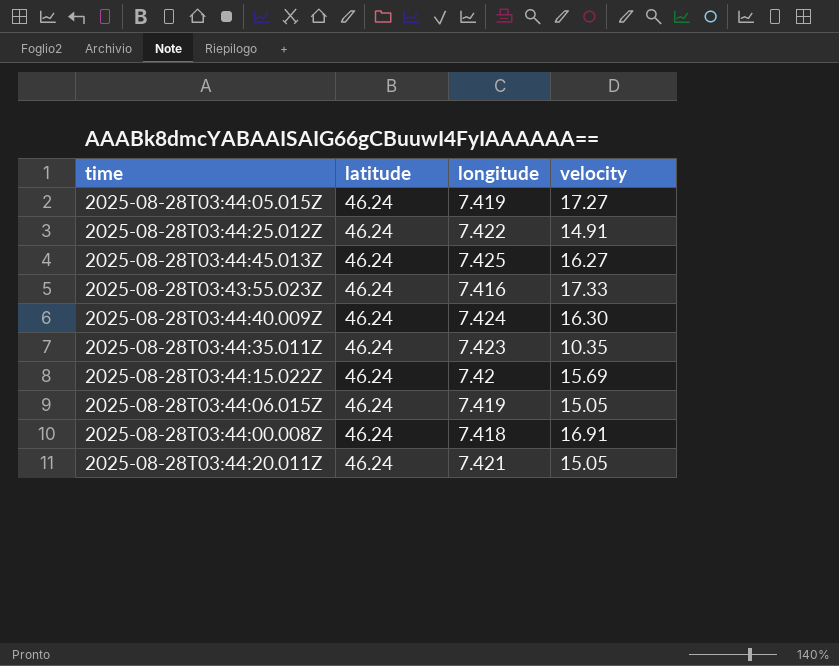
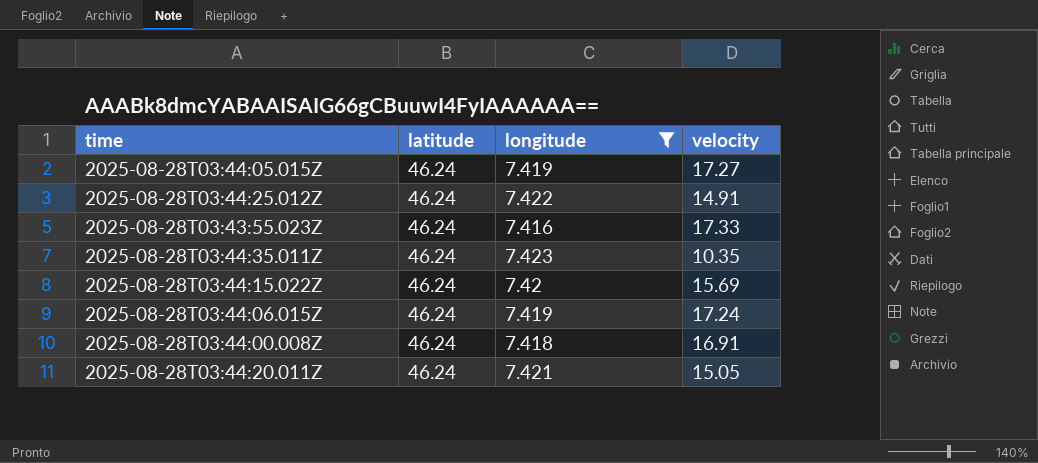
filter: none -> longitude <= 7.423
2025-08-28T03:44:06.015Z | velocity: 15.05 -> 17.24

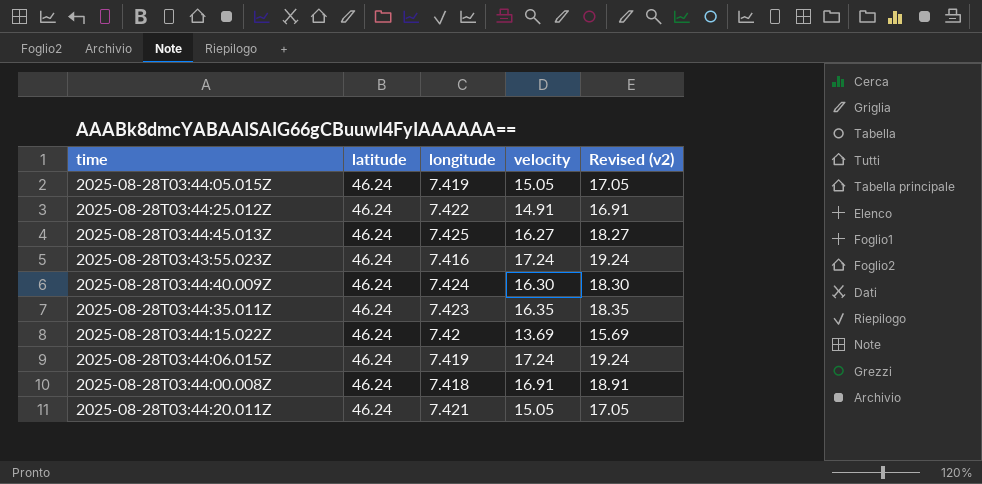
filter: longitude <= 7.423 -> none
column Revised (v2) | formula: none -> [velocity] + 2
2025-08-28T03:44:05.015Z | velocity: 17.27 -> 15.05
2025-08-28T03:43:55.023Z | velocity: 17.33 -> 17.24
2025-08-28T03:44:35.011Z | velocity: 10.35 -> 16.35
2025-08-28T03:44:15.022Z | velocity: 15.69 -> 13.69

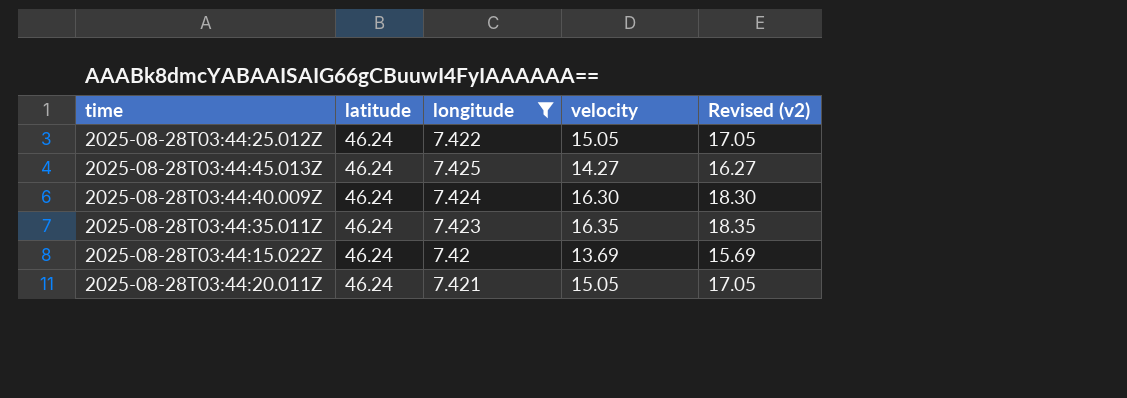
filter: none -> longitude >= 7.42
2025-08-28T03:44:25.012Z | velocity: 14.91 -> 15.05
2025-08-28T03:44:25.012Z | Revised (v2): 16.91 -> 17.05
2025-08-28T03:44:45.013Z | velocity: 16.27 -> 14.27
2025-08-28T03:44:45.013Z | Revised (v2): 18.27 -> 16.27

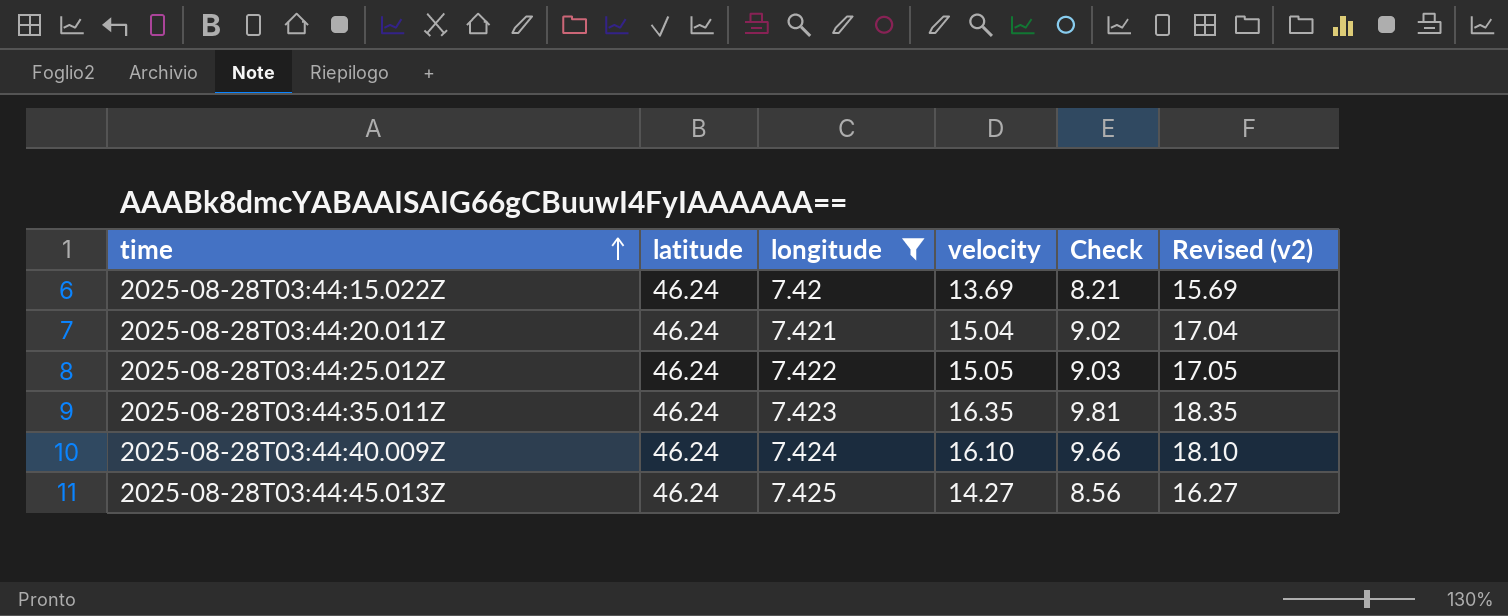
row order: none -> time ascending
column Check | formula: none -> [velocity] * 0.6
2025-08-28T03:44:20.011Z | velocity: 15.05 -> 15.04
2025-08-28T03:44:20.011Z | Revised (v2): 17.05 -> 17.04
2025-08-28T03:44:40.009Z | velocity: 16.30 -> 16.10
2025-08-28T03:44:40.009Z | Revised (v2): 18.30 -> 18.10

